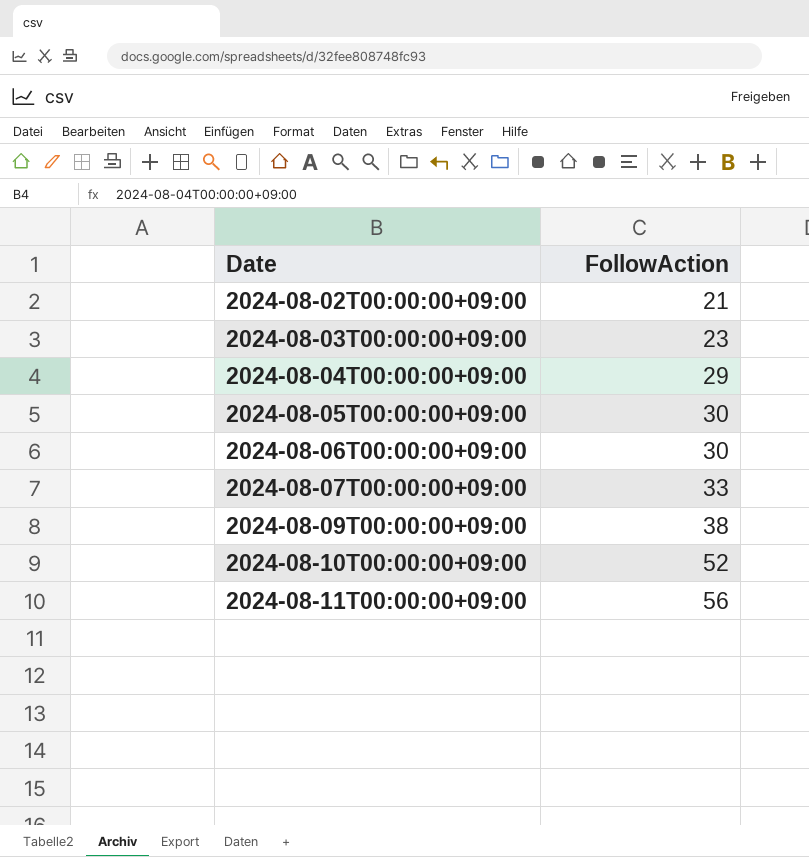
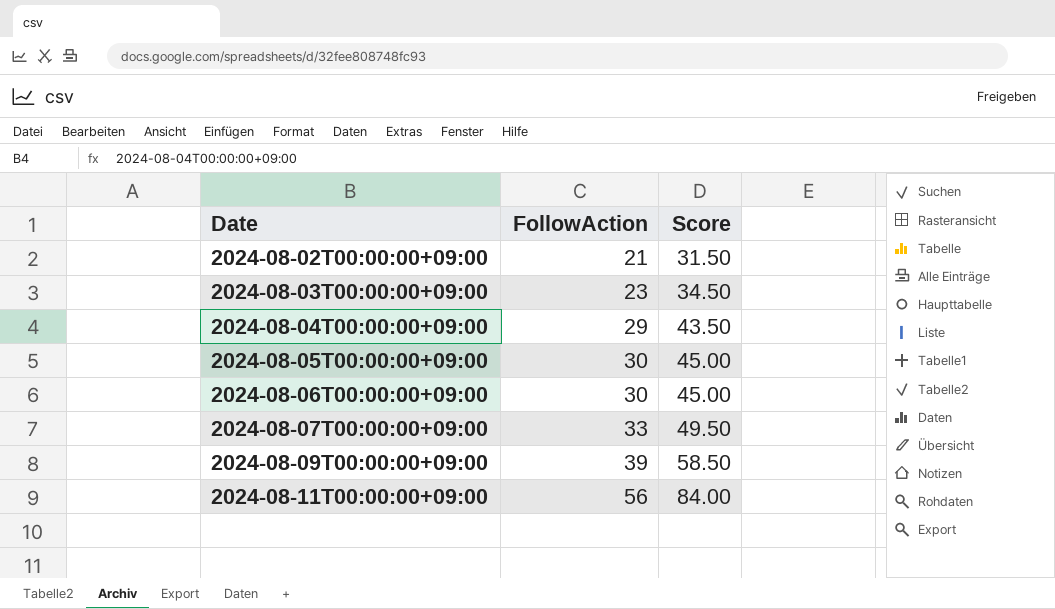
column Score | formula: none -> [FollowAction] * 1.5
row 2024-08-10T00:00:00+09:00: 52 -> none
2024-08-09T00:00:00+09:00 | FollowAction: 38 -> 39

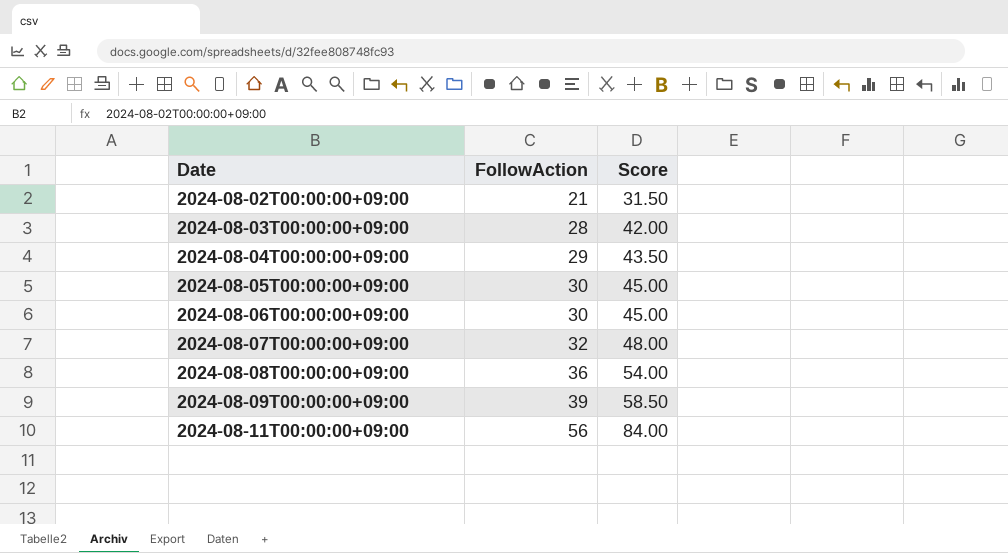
2024-08-03T00:00:00+09:00 | FollowAction: 23 -> 28
2024-08-03T00:00:00+09:00 | Score: 34.50 -> 42.00
2024-08-07T00:00:00+09:00 | FollowAction: 33 -> 32
2024-08-07T00:00:00+09:00 | Score: 49.50 -> 48.00
row 2024-08-08T00:00:00+09:00: none -> 36 | 54.00

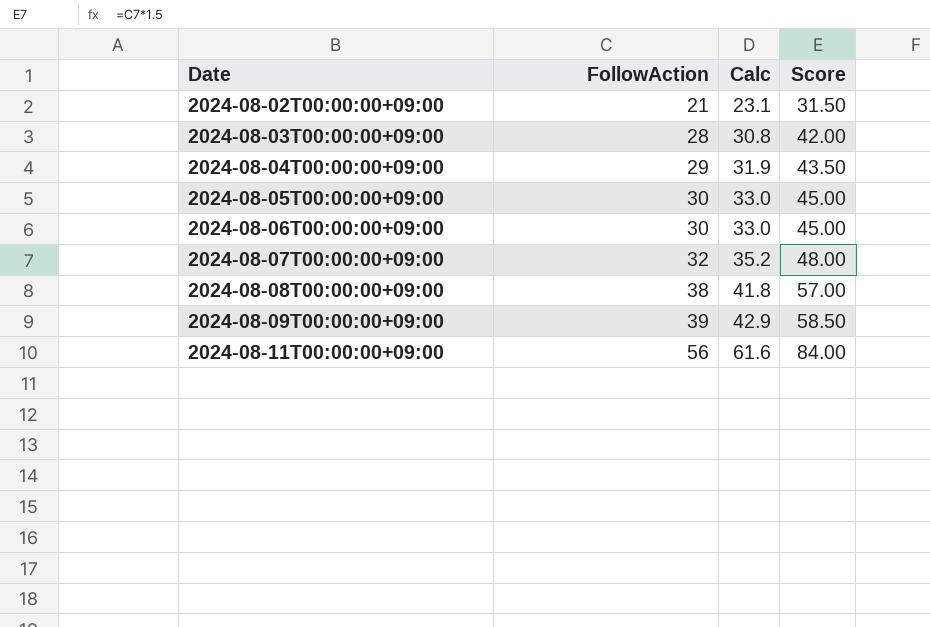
column Calc | formula: none -> [FollowAction] * 1.1
2024-08-08T00:00:00+09:00 | FollowAction: 36 -> 38
2024-08-08T00:00:00+09:00 | Score: 54.00 -> 57.00

